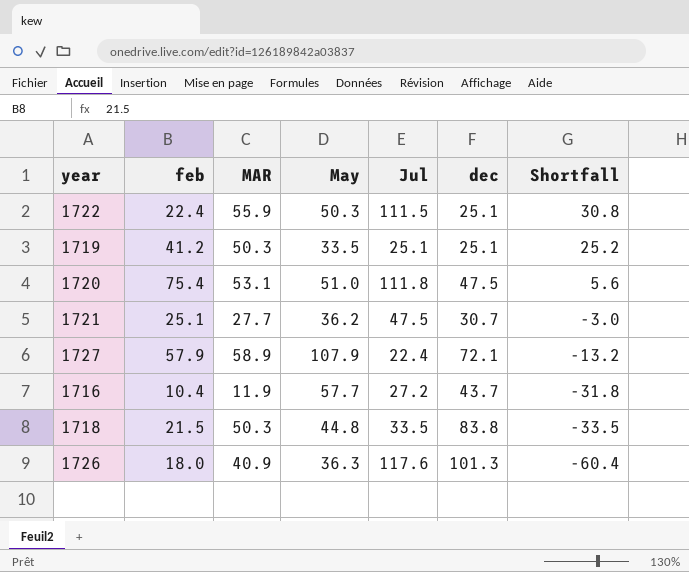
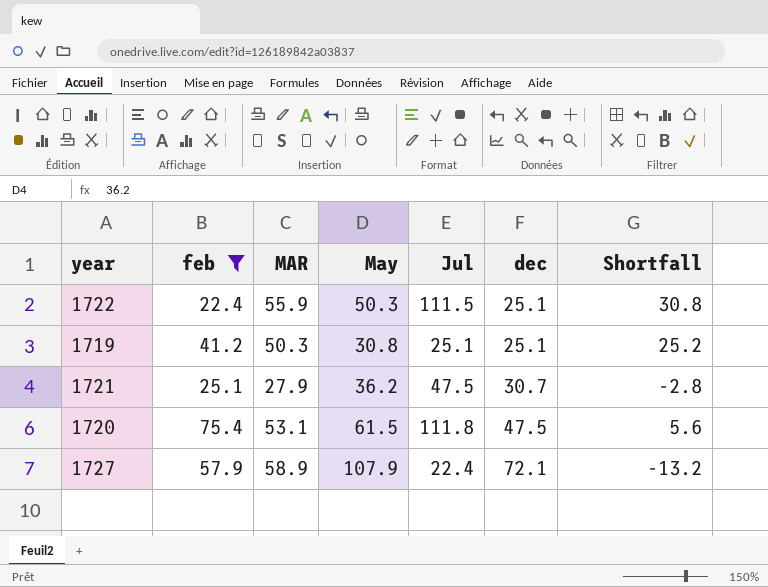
filter: none -> feb >= 22.4
row order: Shortfall descending -> dec ascending
1719 | May: 33.5 -> 30.8
1721 | MAR: 27.7 -> 27.9
1721 | Shortfall: -3.0 -> -2.8
1720 | May: 51.0 -> 61.5

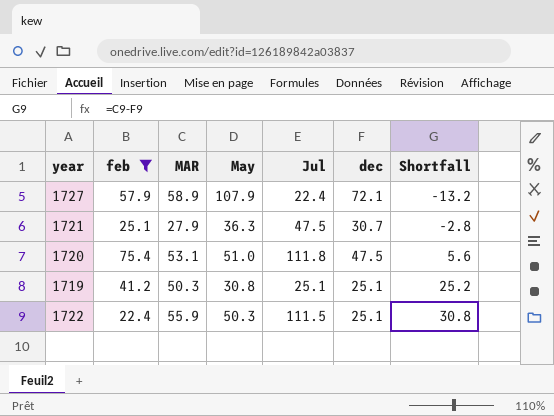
row order: dec ascending -> Shortfall ascending
1721 | May: 36.2 -> 36.3
1720 | May: 61.5 -> 51.0

